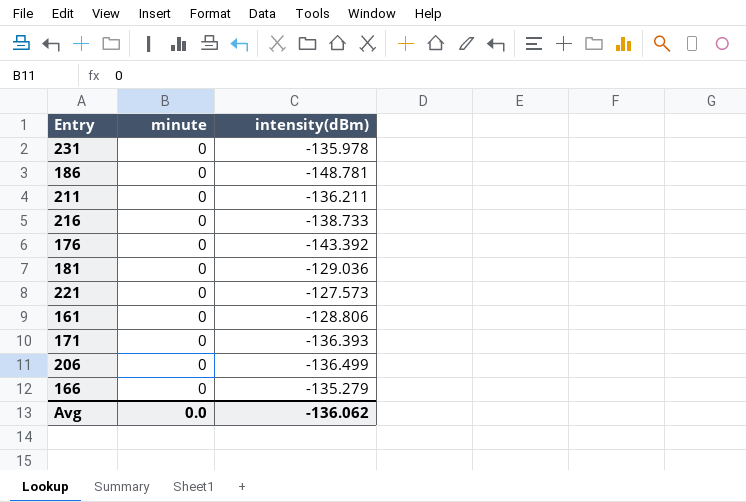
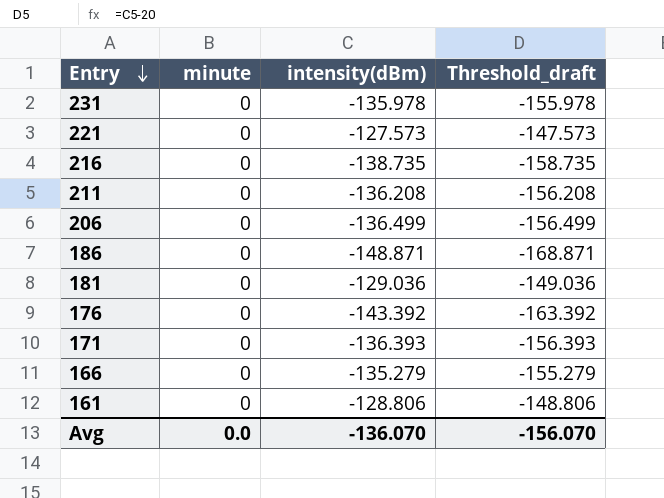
row order: none -> Entry descending
column Threshold_draft | formula: none -> [intensity(dBm)] - 20
216 | intensity(dBm): -138.733 -> -138.735
211 | intensity(dBm): -136.211 -> -136.208
186 | intensity(dBm): -148.781 -> -148.871
Avg | intensity(dBm): -136.062 -> -136.070

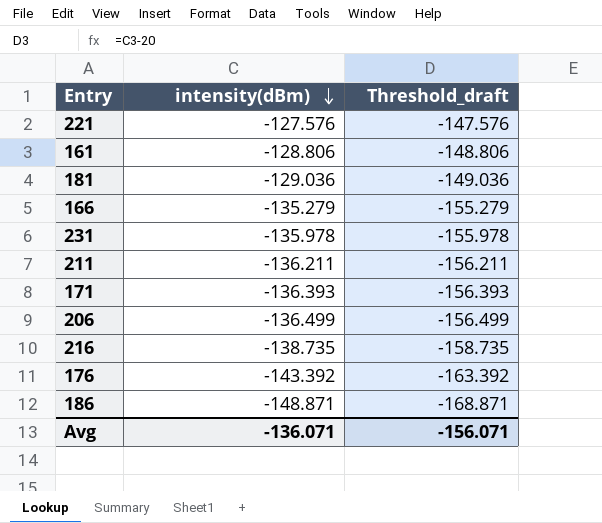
row order: Entry descending -> intensity(dBm) descending
column minute | position: 2 -> none
221 | intensity(dBm): -127.573 -> -127.576
221 | Threshold_draft: -147.573 -> -147.576
211 | intensity(dBm): -136.208 -> -136.211
211 | Threshold_draft: -156.208 -> -156.211
Avg | intensity(dBm): -136.070 -> -136.071
Avg | Threshold_draft: -156.070 -> -156.071

